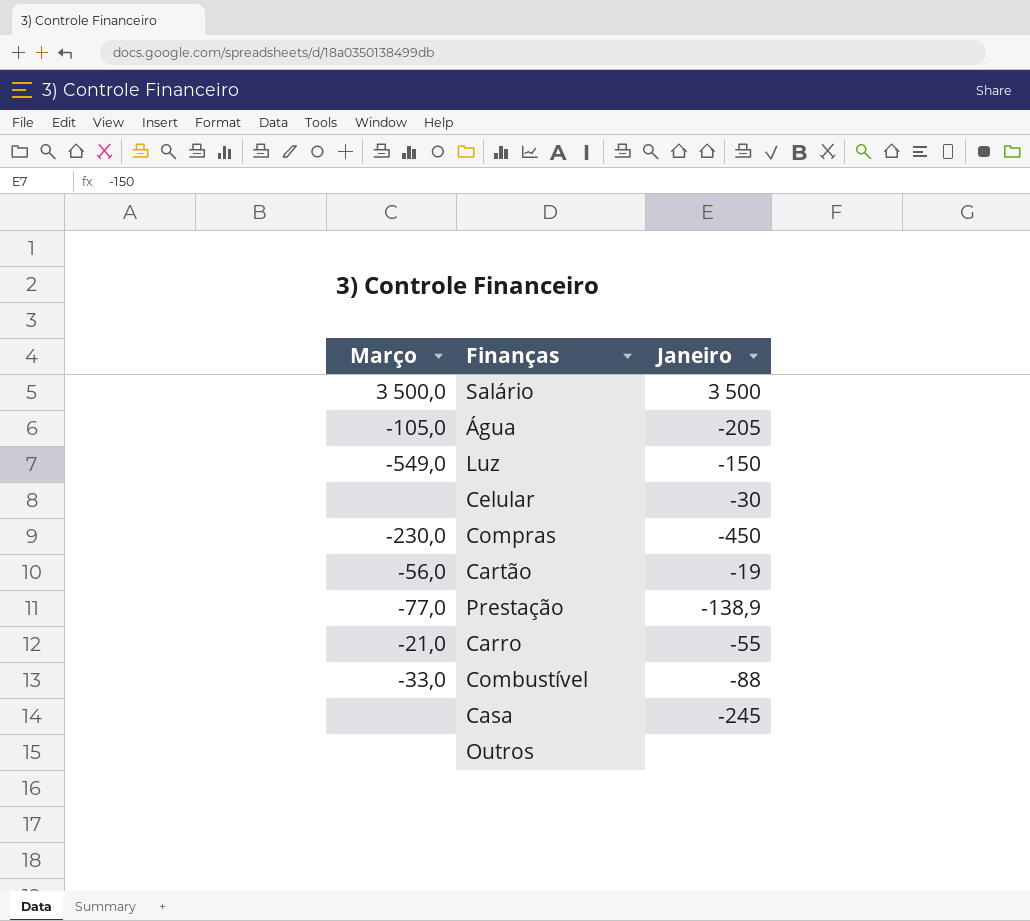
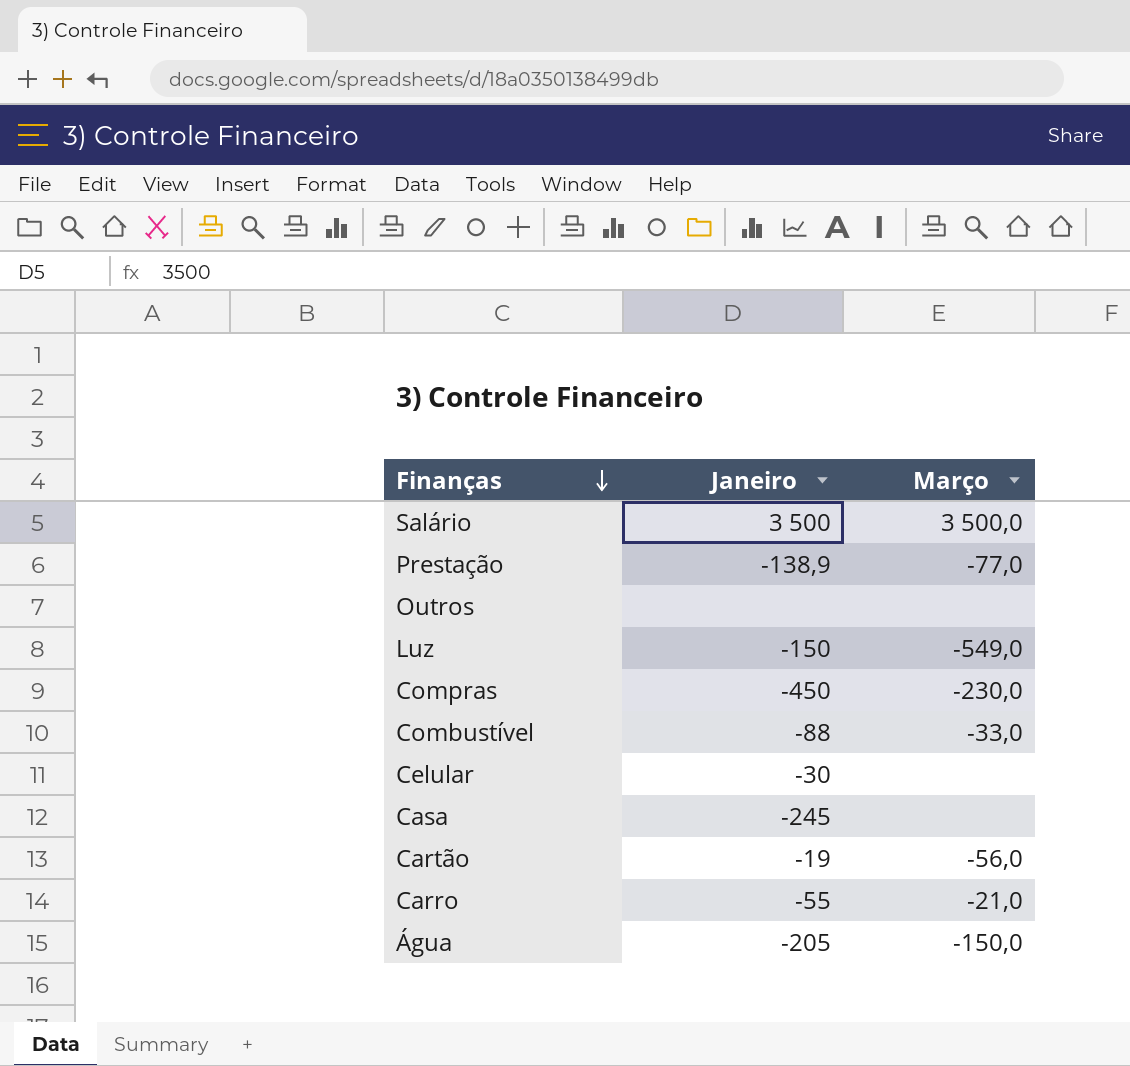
row order: none -> Finanças descending
column Março | position: 1 -> 3
Água | Março: -105,0 -> -150,0

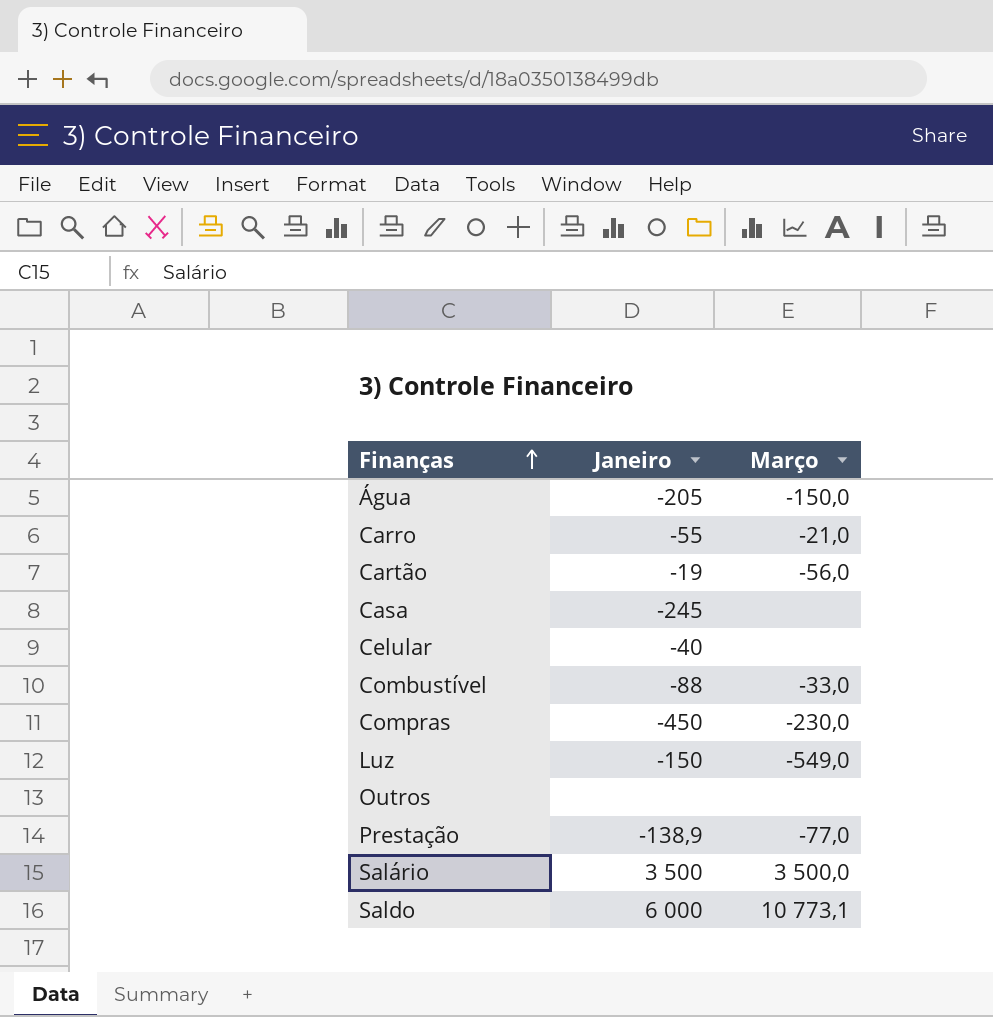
row order: Finanças descending -> Finanças ascending
Celular | Janeiro: -30 -> -40
row Saldo: none -> 6 000 | 10 773,1

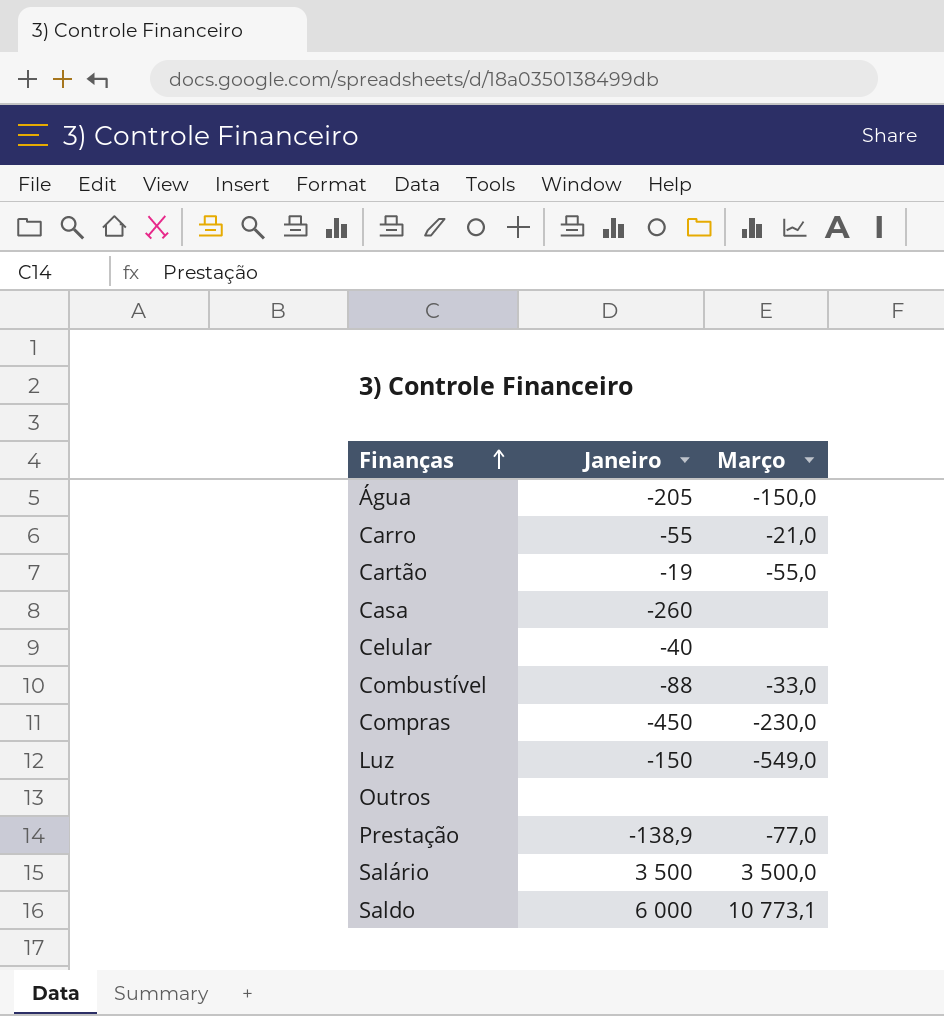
Cartão | Março: -56,0 -> -55,0
Casa | Janeiro: -245 -> -260

